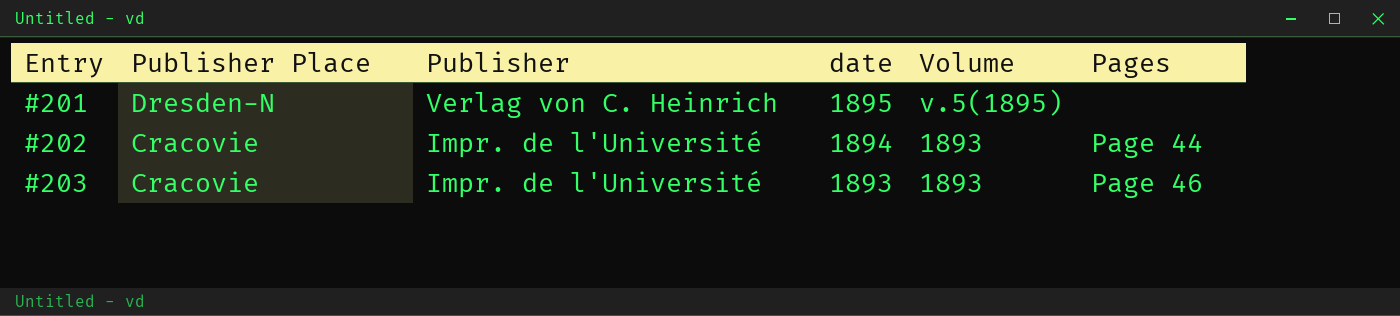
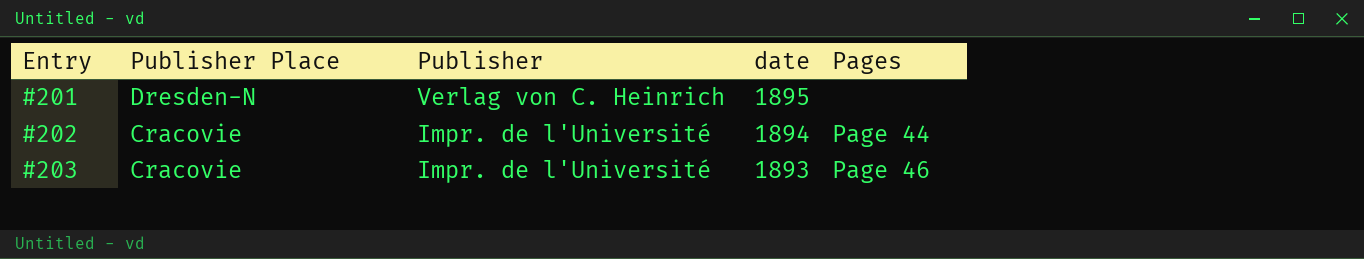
column Volume | position: 5 -> none

